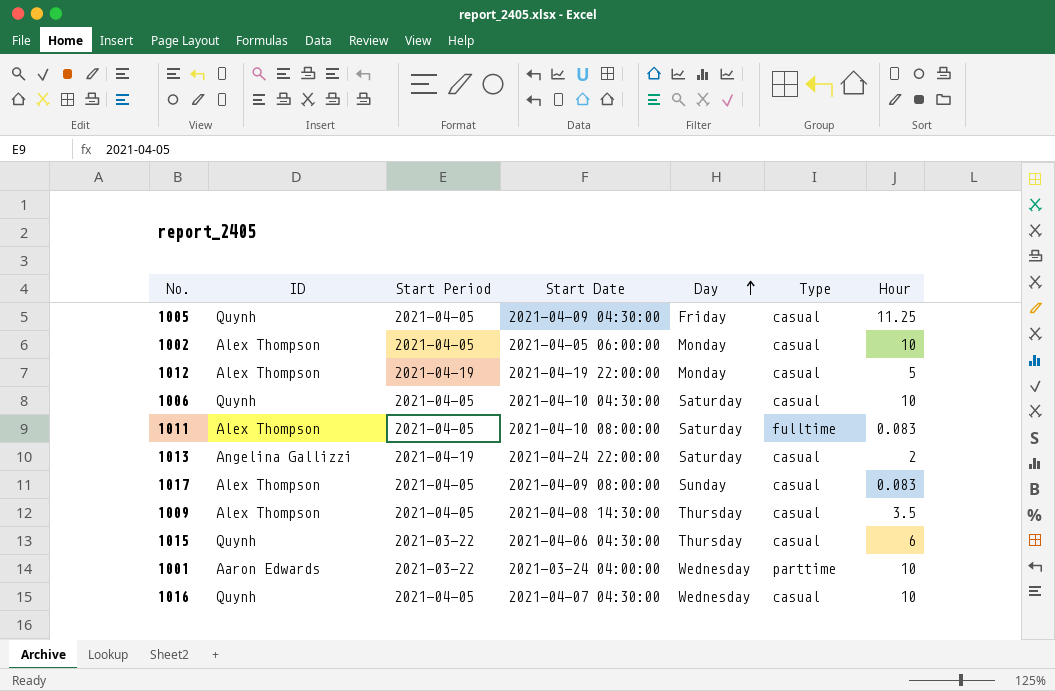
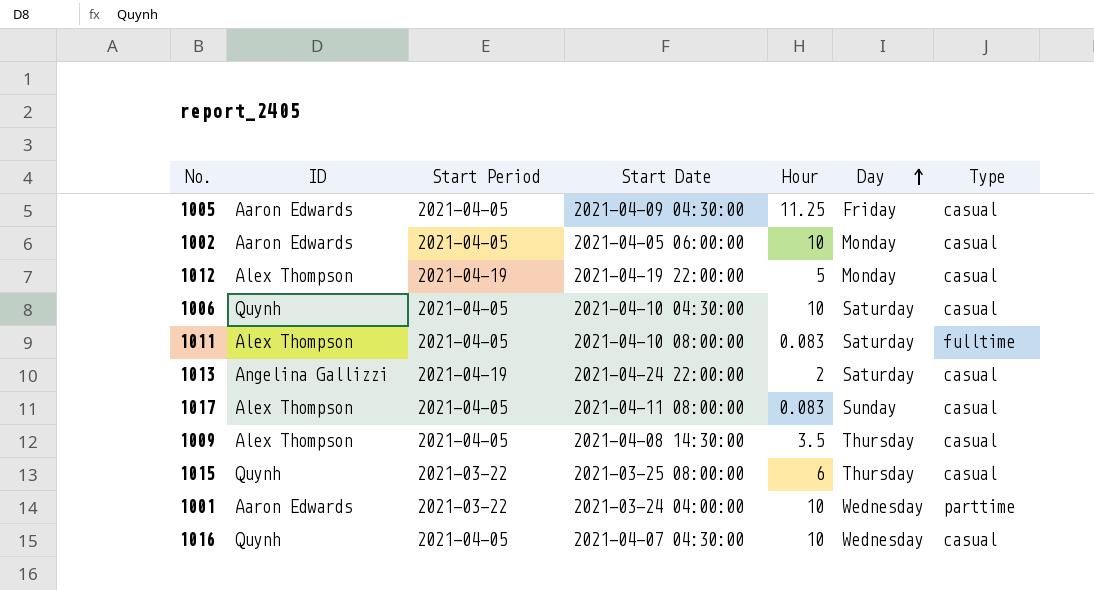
column Hour | position: 7 -> 5
1005 | ID: Quynh -> Aaron Edwards
1002 | ID: Alex Thompson -> Aaron Edwards
1017 | Start Date: 2021-04-09 08:00:00 -> 2021-04-11 08:00:00
1015 | Start Date: 2021-04-06 04:30:00 -> 2021-03-25 08:00:00

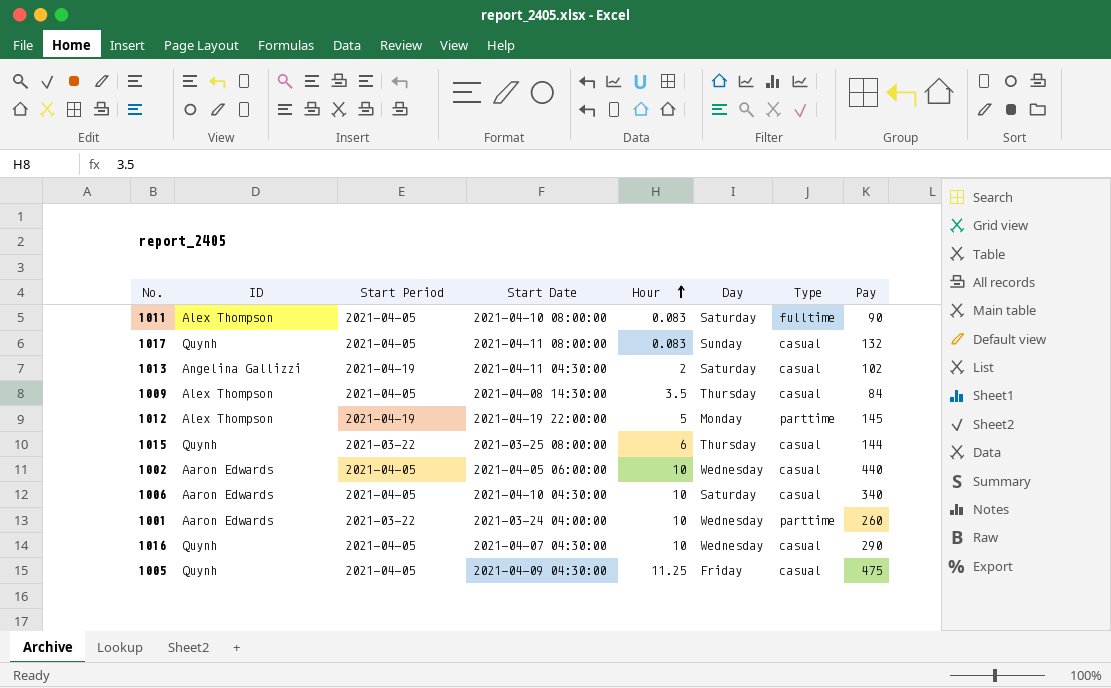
row order: Day ascending -> Hour ascending
column Pay | position: none -> 8
1017 | ID: Alex Thompson -> Quynh
1013 | Start Date: 2021-04-24 22:00:00 -> 2021-04-11 04:30:00
1012 | Type: casual -> parttime
1002 | Day: Monday -> Wednesday
1006 | ID: Quynh -> Aaron Edwards
1005 | ID: Aaron Edwards -> Quynh

